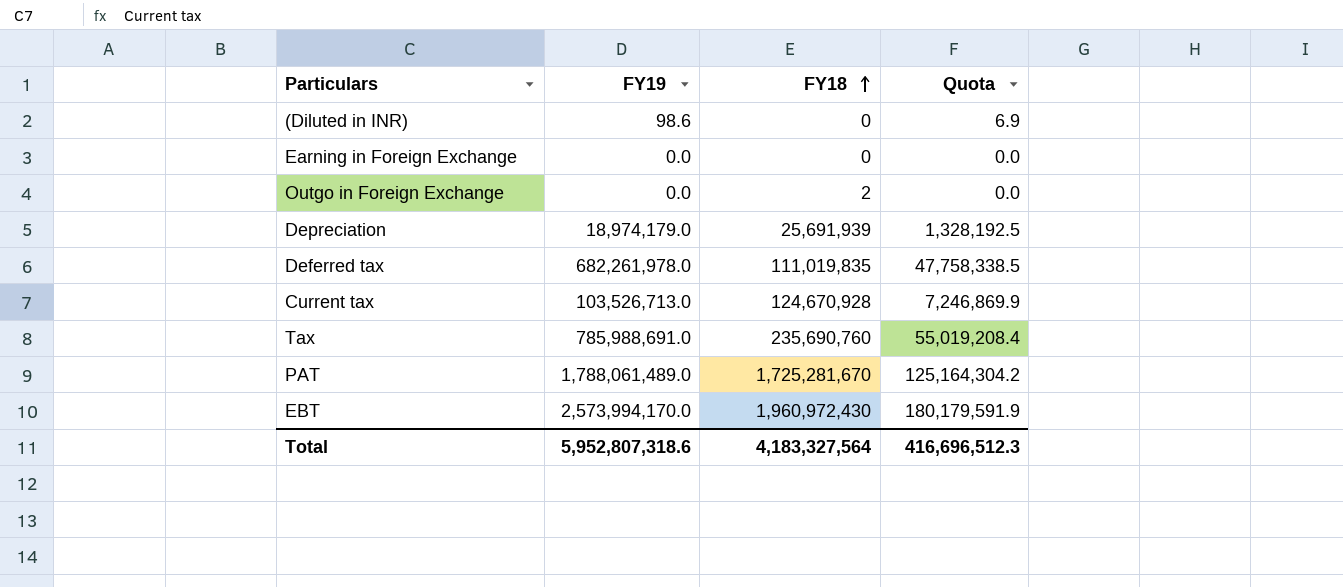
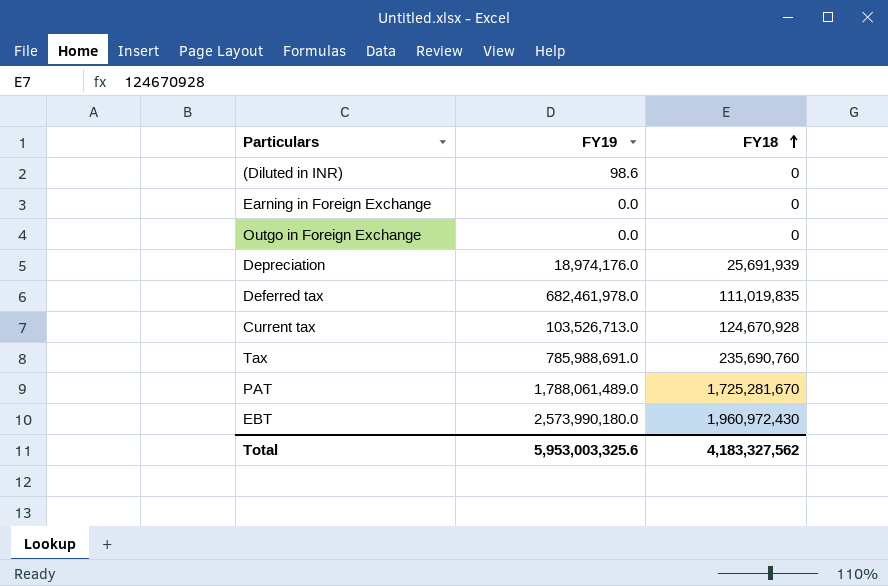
column Quota | formula: [FY19] * 0.07 -> none
Outgo in Foreign Exchange | FY18: 2 -> 0
Depreciation | FY19: 18,974,179.0 -> 18,974,176.0
Deferred tax | FY19: 682,261,978.0 -> 682,461,978.0
EBT | FY19: 2,573,994,170.0 -> 2,573,990,180.0
Total | FY19: 5,952,807,318.6 -> 5,953,003,325.6
Total | FY18: 4,183,327,564 -> 4,183,327,562

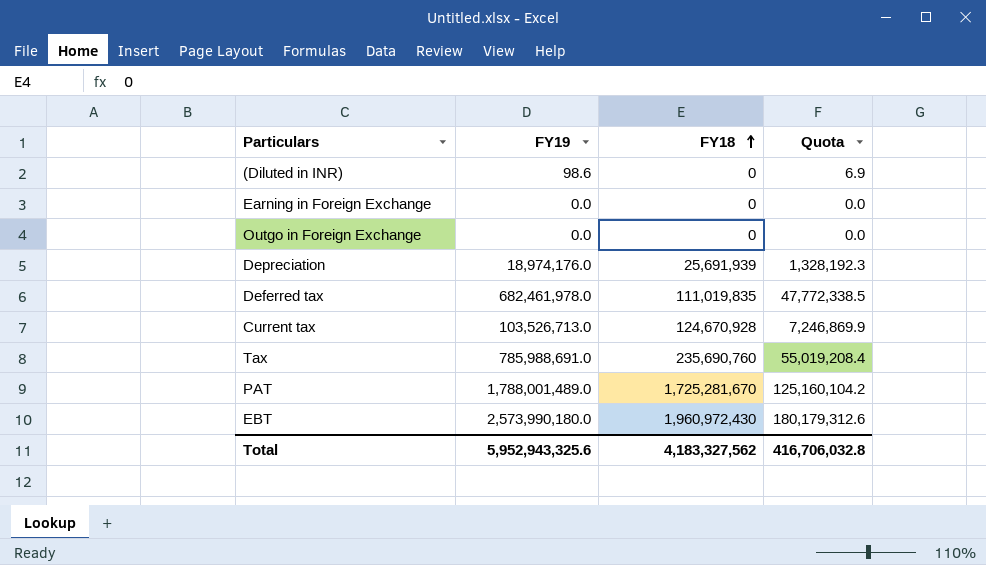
column Quota | formula: none -> [FY19] * 0.07
PAT | FY19: 1,788,061,489.0 -> 1,788,001,489.0
Total | FY19: 5,953,003,325.6 -> 5,952,943,325.6

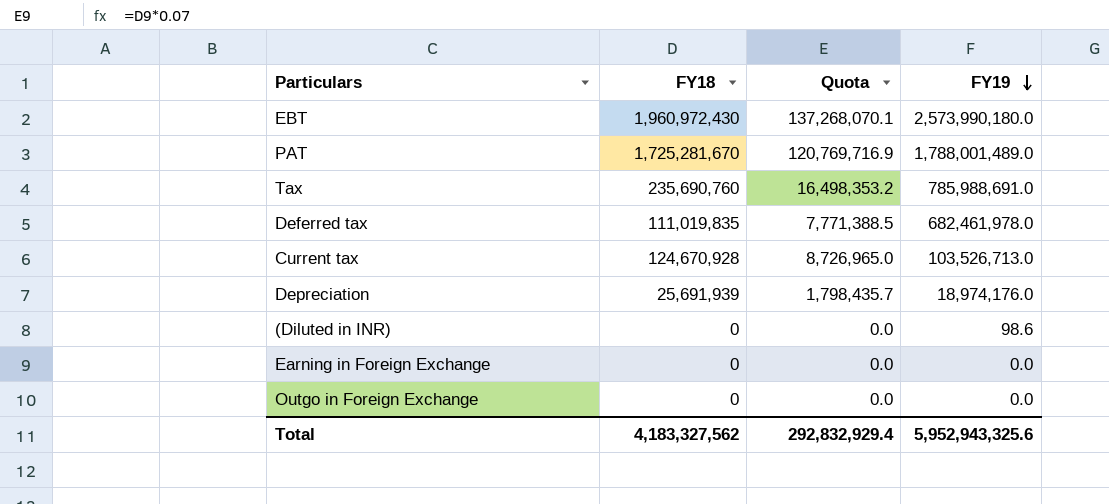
row order: FY18 ascending -> FY19 descending
column Quota | formula: [FY19] * 0.07 -> [FY18] * 0.07
column FY19 | position: 2 -> 4
Total | Quota: 416,706,032.8 -> 292,832,929.4

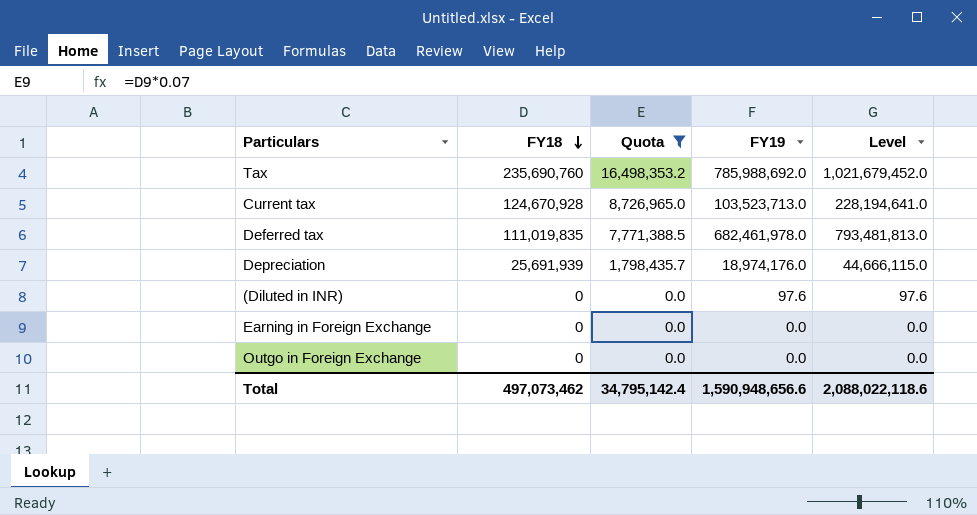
filter: none -> Quota <= 16,498,353.2
row order: FY19 descending -> FY18 descending
column Level | formula: none -> [FY18] + [FY19]
Tax | FY19: 785,988,691.0 -> 785,988,692.0
Current tax | FY19: 103,526,713.0 -> 103,523,713.0
(Diluted in INR) | FY19: 98.6 -> 97.6
Total | FY18: 4,183,327,562 -> 497,073,462
Total | Quota: 292,832,929.4 -> 34,795,142.4
Total | FY19: 5,952,943,325.6 -> 1,590,948,656.6

